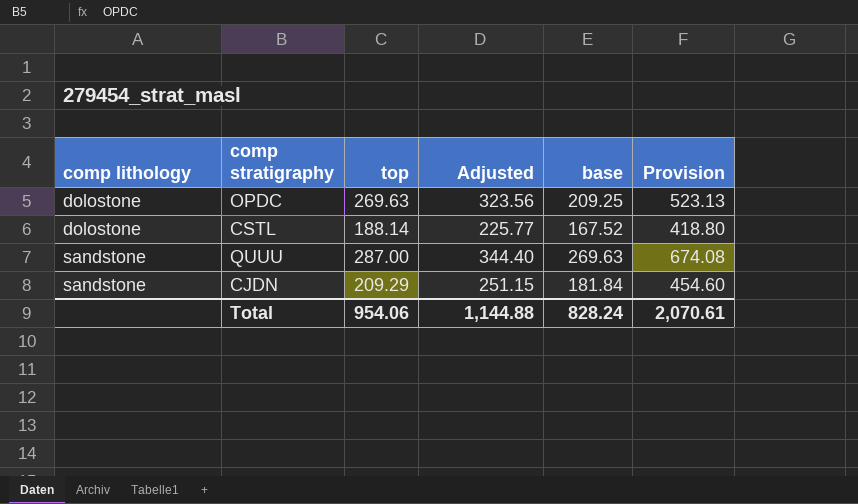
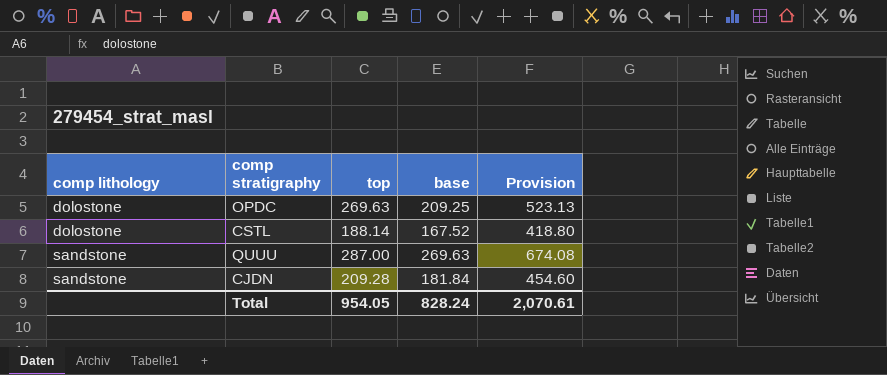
column Adjusted | formula: [top] * 1.2 -> none
CJDN | top: 209.29 -> 209.28
Total | top: 954.06 -> 954.05

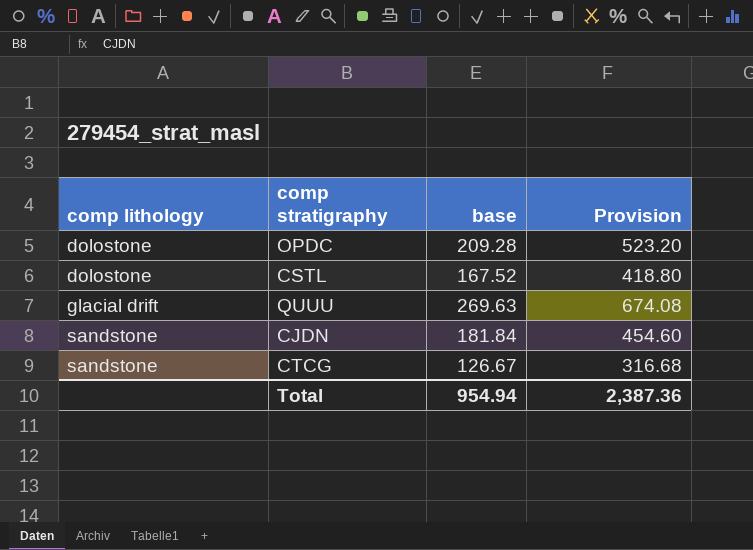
column top | position: 3 -> none
OPDC | base: 209.25 -> 209.28
OPDC | Provision: 523.13 -> 523.20
QUUU | comp lithology: sandstone -> glacial drift
row CTCG: none -> sandstone | 126.67 | 316.68
Total | base: 828.24 -> 954.94
Total | Provision: 2,070.61 -> 2,387.36

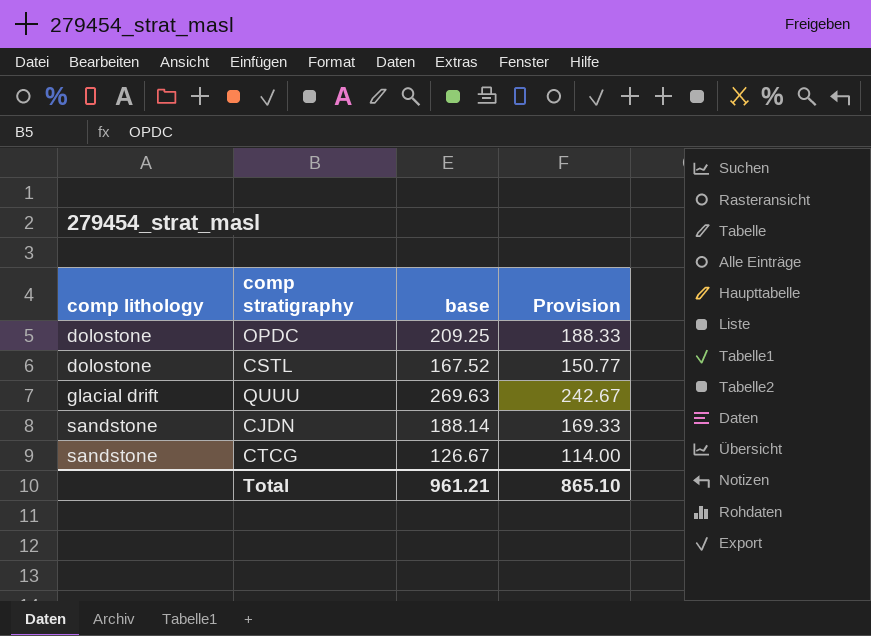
column Provision | formula: [base] * 2.5 -> [base] * 0.9
OPDC | base: 209.28 -> 209.25
CJDN | base: 181.84 -> 188.14
Total | base: 954.94 -> 961.21
Total | Provision: 2,387.36 -> 865.10

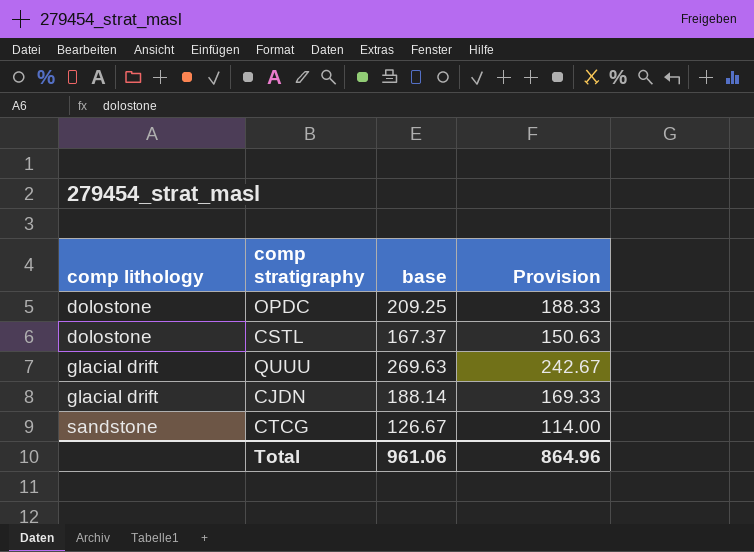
CSTL | base: 167.52 -> 167.37
CSTL | Provision: 150.77 -> 150.63
CJDN | comp lithology: sandstone -> glacial drift
Total | base: 961.21 -> 961.06
Total | Provision: 865.10 -> 864.96

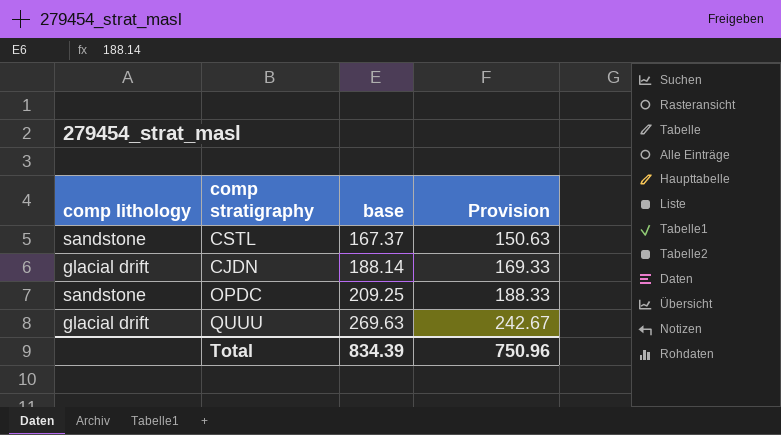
row order: comp lithology ascending -> base ascending
row CTCG: sandstone | 126.67 | 114.00 -> none
CSTL | comp lithology: dolostone -> sandstone
OPDC | comp lithology: dolostone -> sandstone
Total | base: 961.06 -> 834.39
Total | Provision: 864.96 -> 750.96

